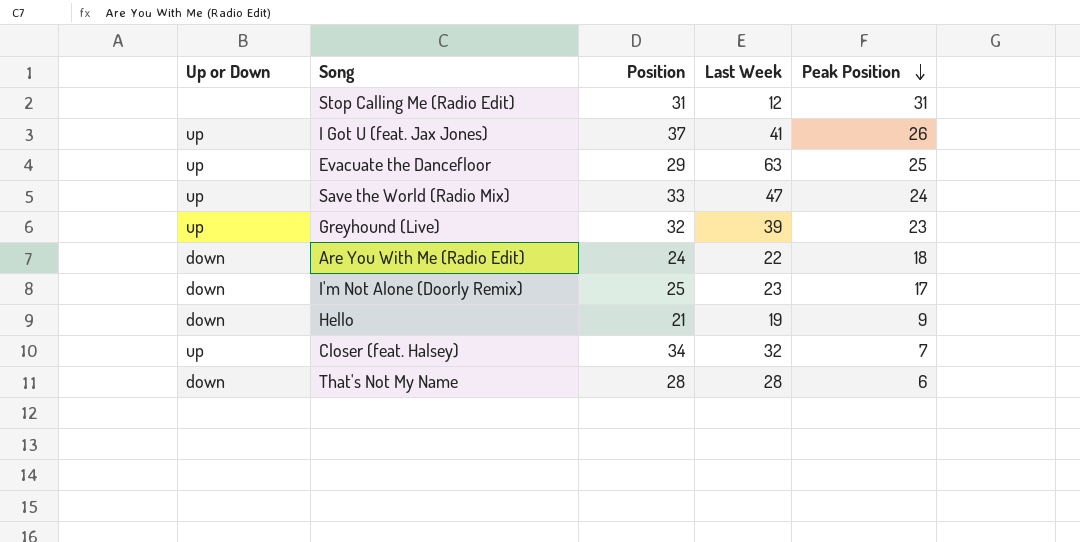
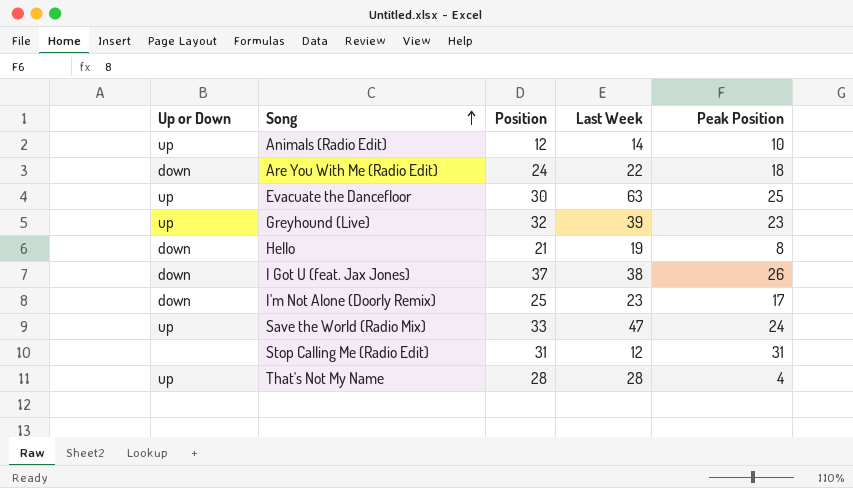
row order: Peak Position descending -> Song ascending
row Closer (feat. Halsey): up | 34 | 32 | 7 -> none
row Animals (Radio Edit): none -> up | 12 | 14 | 10
Evacuate the Dancefloor | Position: 29 -> 30
Hello | Peak Position: 9 -> 8
I Got U (feat. Jax Jones) | Up or Down: up -> down
I Got U (feat. Jax Jones) | Last Week: 41 -> 38
That's Not My Name | Up or Down: down -> up
That's Not My Name | Peak Position: 6 -> 4

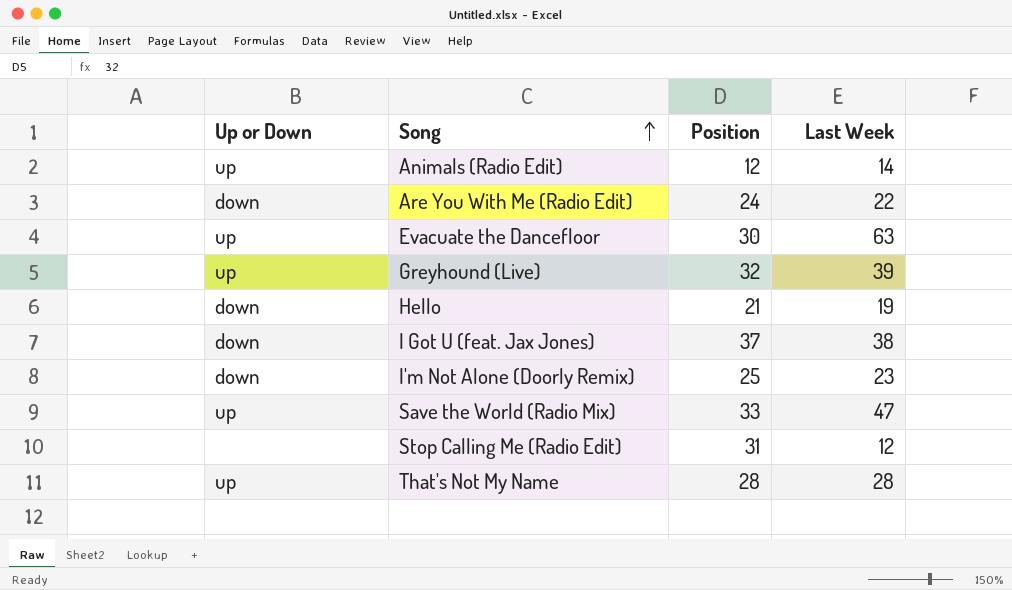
column Peak Position | position: 5 -> none

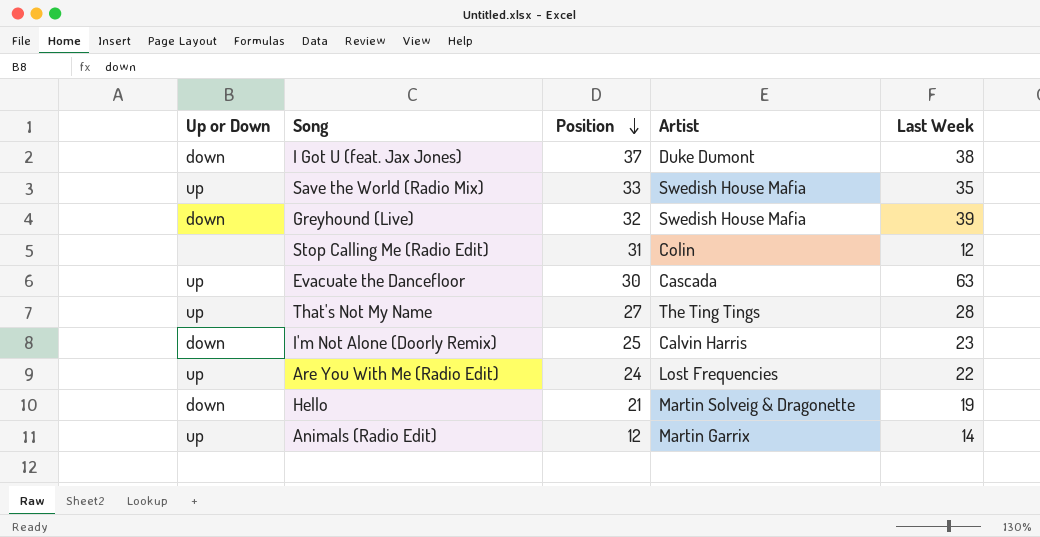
row order: Song ascending -> Position descending
column Artist | position: none -> 4
Save the World (Radio Mix) | Last Week: 47 -> 35
Greyhound (Live) | Up or Down: up -> down
That's Not My Name | Position: 28 -> 27
Are You With Me (Radio Edit) | Up or Down: down -> up

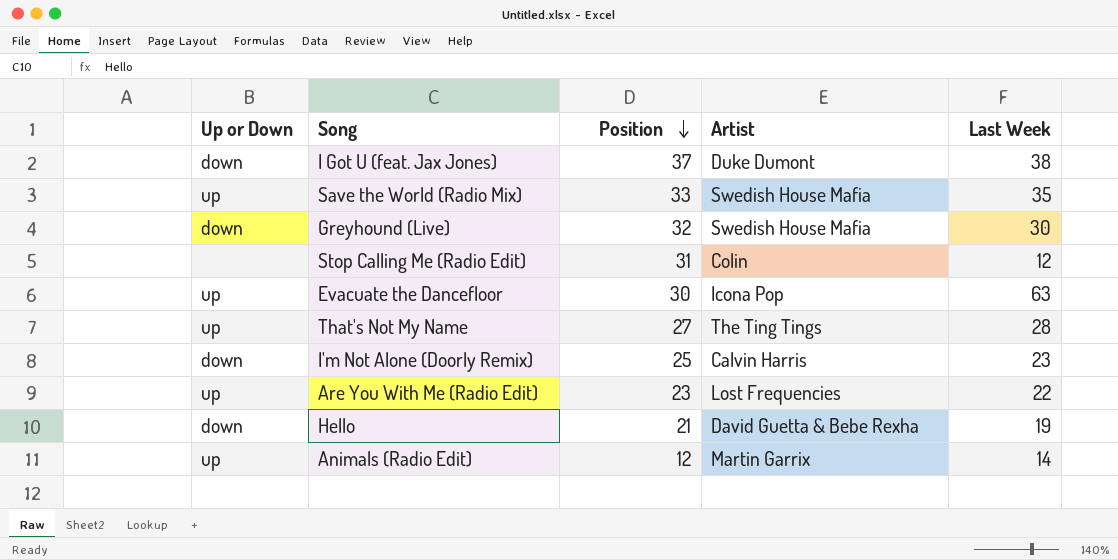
Greyhound (Live) | Last Week: 39 -> 30
Evacuate the Dancefloor | Artist: Cascada -> Icona Pop
Are You With Me (Radio Edit) | Position: 24 -> 23
Hello | Artist: Martin Solveig & Dragonette -> David Guetta & Bebe Rexha

